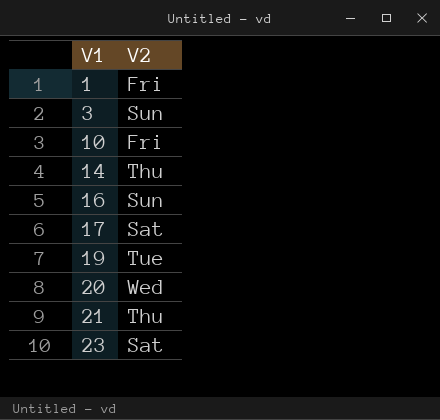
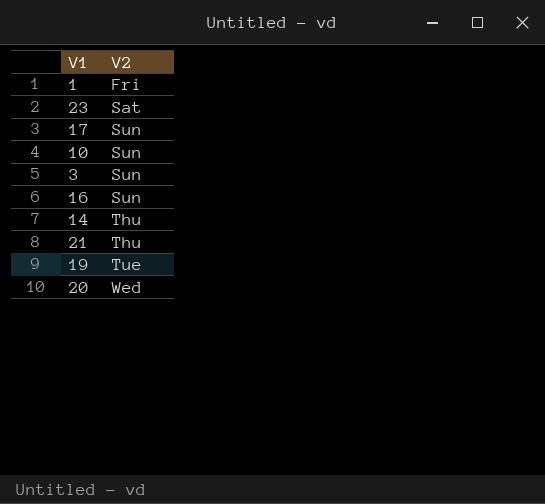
row order: V1 ascending -> V2 ascending
17 | V2: Sat -> Sun
10 | V2: Fri -> Sun

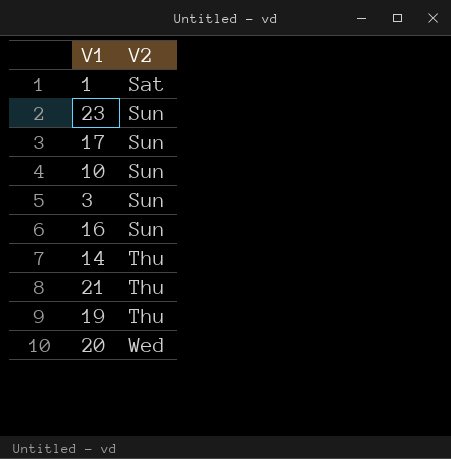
1 | V2: Fri -> Sat
23 | V2: Sat -> Sun
19 | V2: Tue -> Thu

